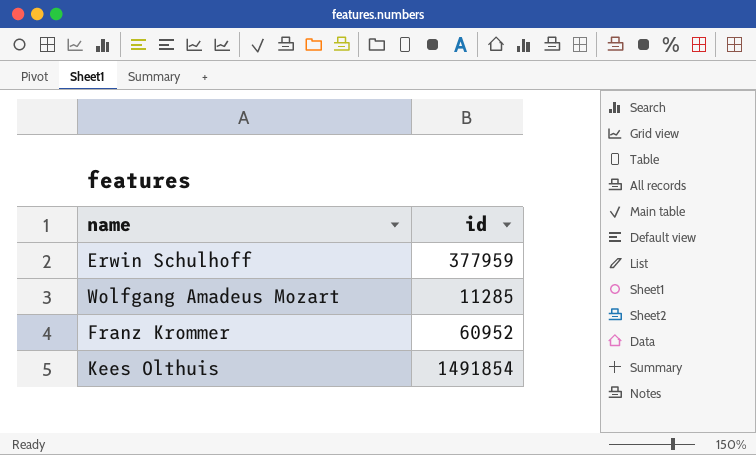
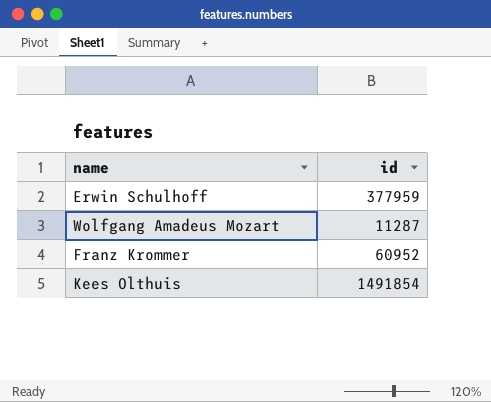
Wolfgang Amadeus Mozart | id: 11285 -> 11287

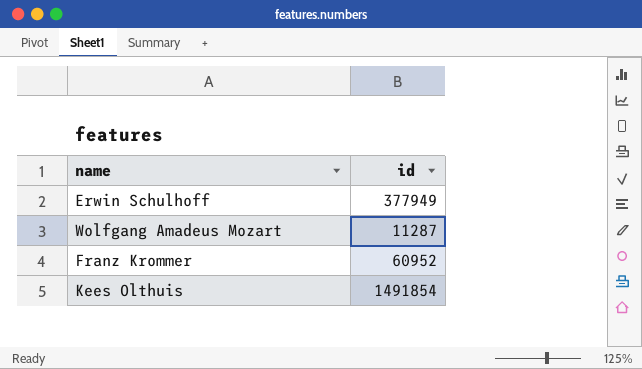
Erwin Schulhoff | id: 377959 -> 377949

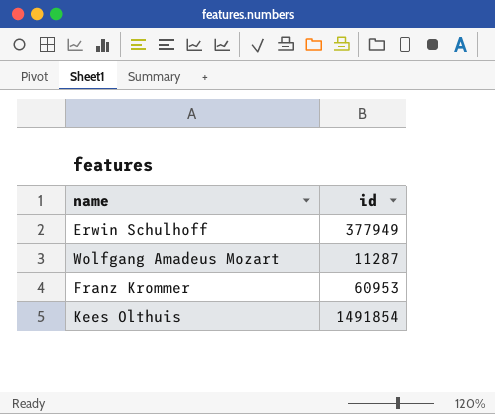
Franz Krommer | id: 60952 -> 60953

